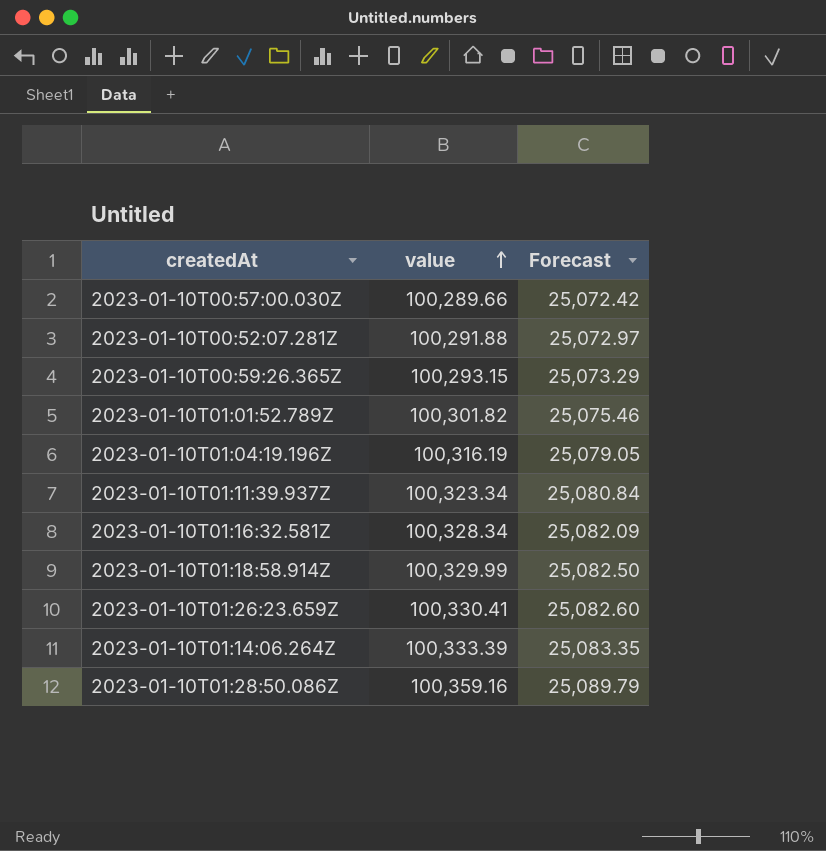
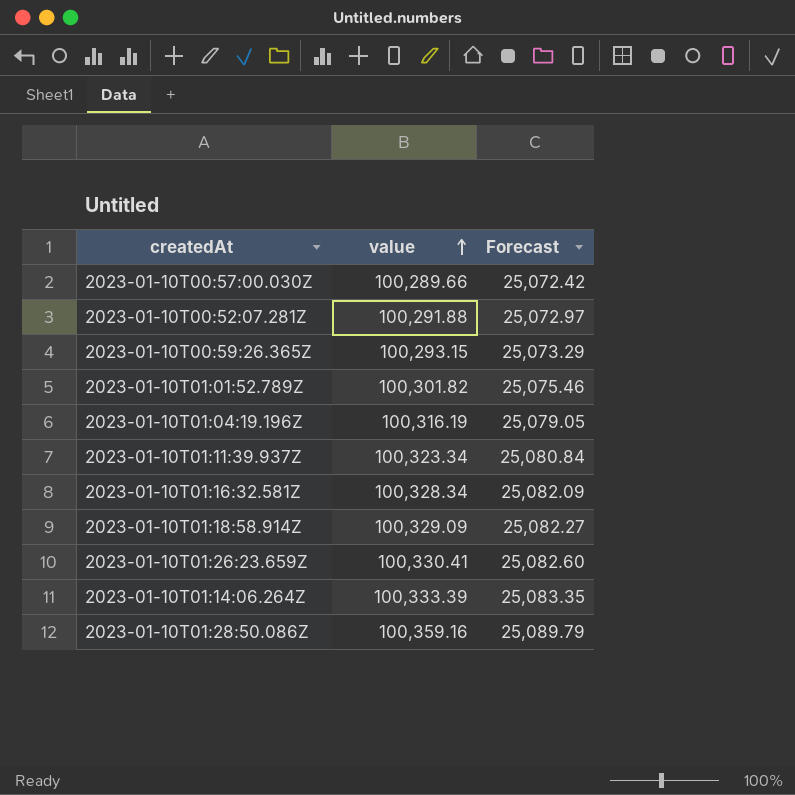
2023-01-10T01:18:58.914Z | value: 100,329.99 -> 100,329.09
2023-01-10T01:18:58.914Z | Forecast: 25,082.50 -> 25,082.27

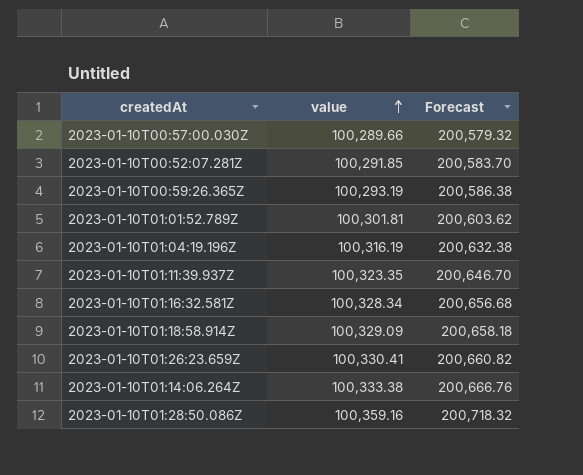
column Forecast | formula: [value] * 0.25 -> [value] * 2
2023-01-10T00:52:07.281Z | value: 100,291.88 -> 100,291.85
2023-01-10T00:59:26.365Z | value: 100,293.15 -> 100,293.19
2023-01-10T01:01:52.789Z | value: 100,301.82 -> 100,301.81
2023-01-10T01:11:39.937Z | value: 100,323.34 -> 100,323.35
2023-01-10T01:14:06.264Z | value: 100,333.39 -> 100,333.38

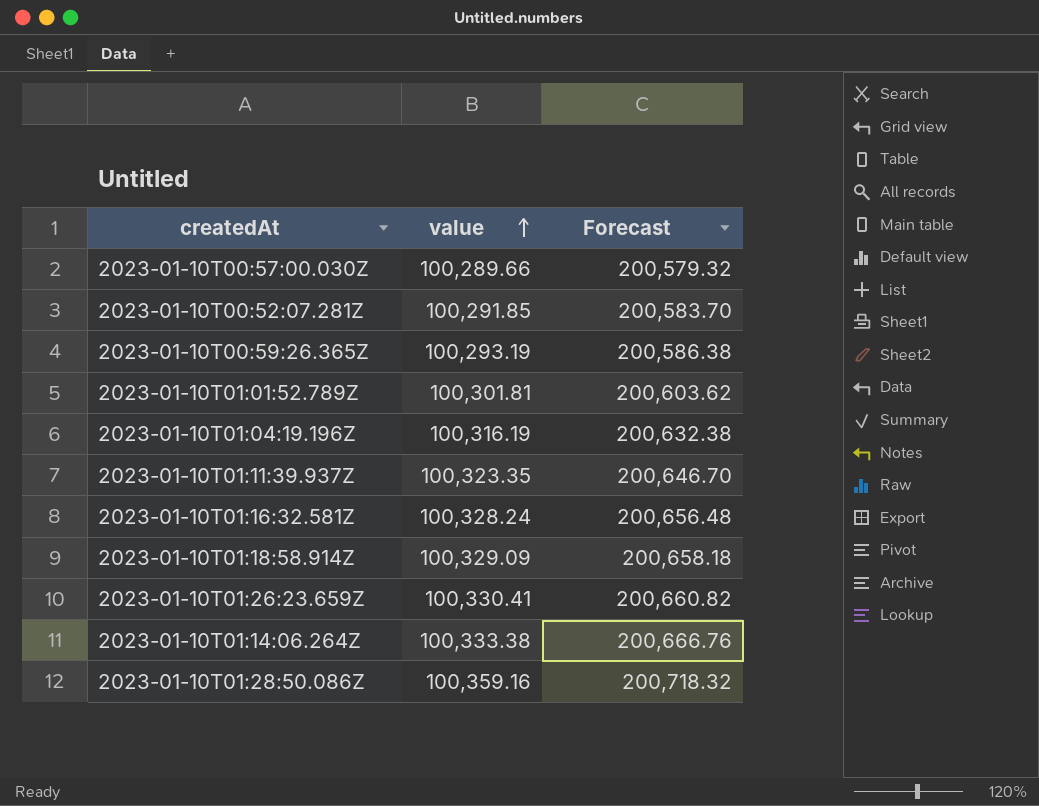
2023-01-10T01:16:32.581Z | value: 100,328.34 -> 100,328.24
2023-01-10T01:16:32.581Z | Forecast: 200,656.68 -> 200,656.48

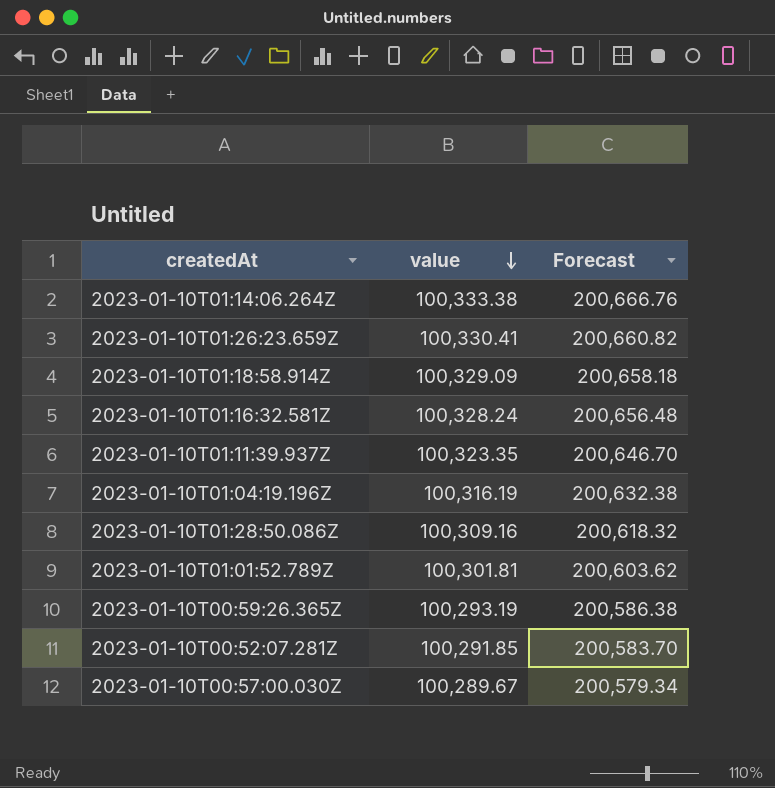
row order: value ascending -> value descending
2023-01-10T01:28:50.086Z | value: 100,359.16 -> 100,309.16
2023-01-10T01:28:50.086Z | Forecast: 200,718.32 -> 200,618.32
2023-01-10T00:57:00.030Z | value: 100,289.66 -> 100,289.67
2023-01-10T00:57:00.030Z | Forecast: 200,579.32 -> 200,579.34

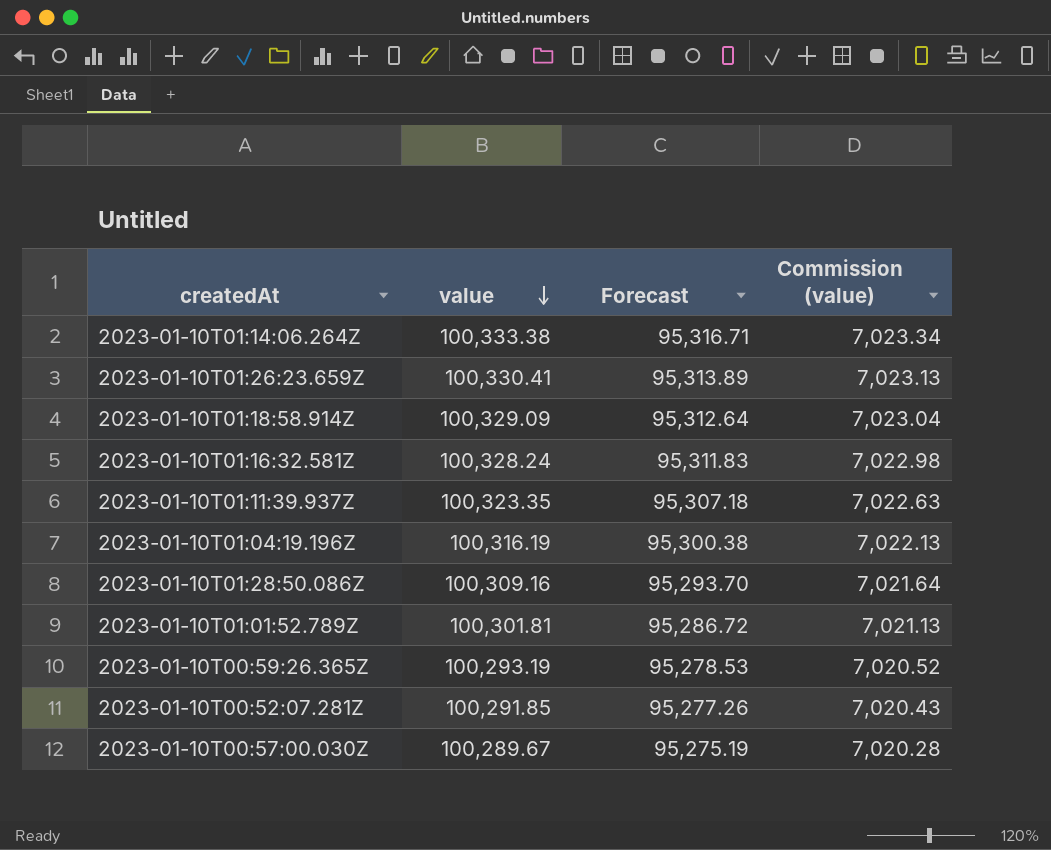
column Forecast | formula: [value] * 2 -> [value] * 0.95
column Commission (value) | formula: none -> [value] * 0.07

